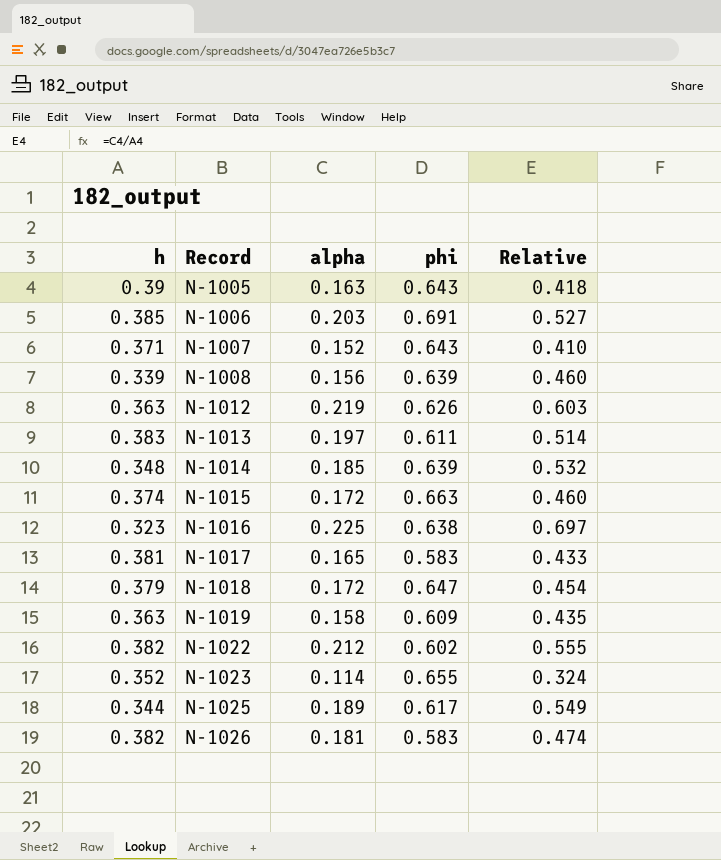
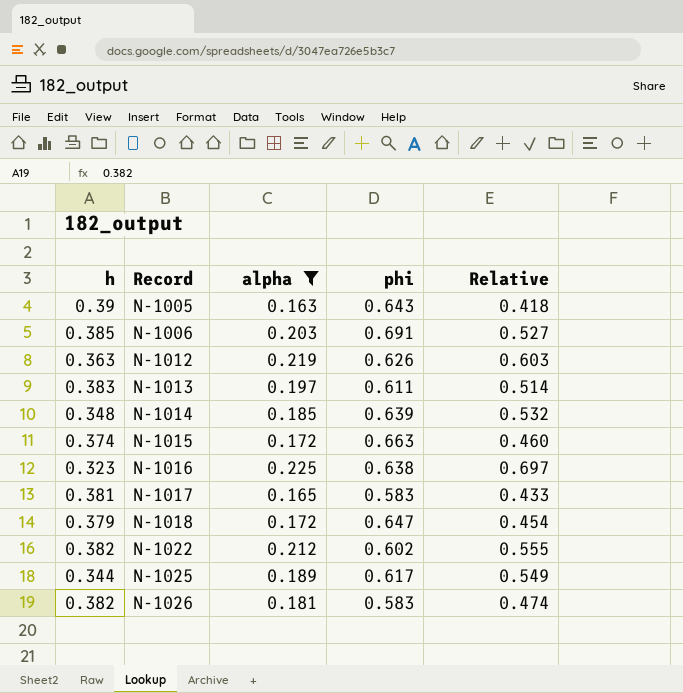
filter: none -> alpha >= 0.163

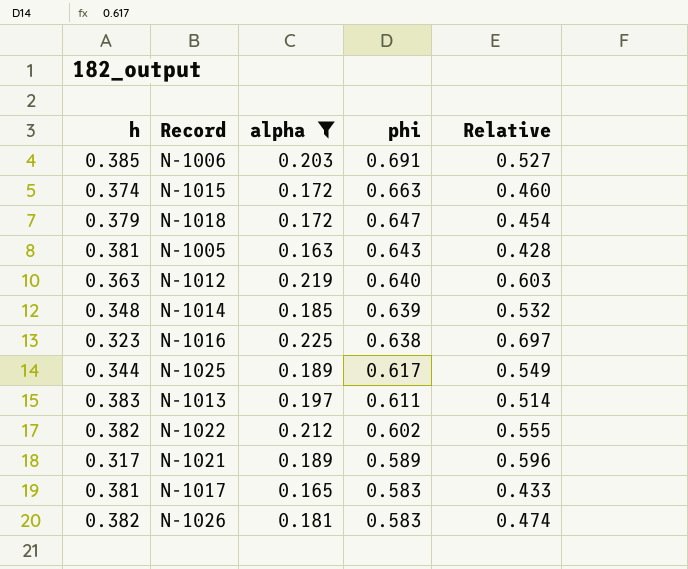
row order: Record ascending -> phi descending
N-1005 | h: 0.39 -> 0.381
N-1005 | Relative: 0.418 -> 0.428
N-1012 | phi: 0.626 -> 0.640
row N-1021: none -> 0.317 | 0.189 | 0.589 | 0.596

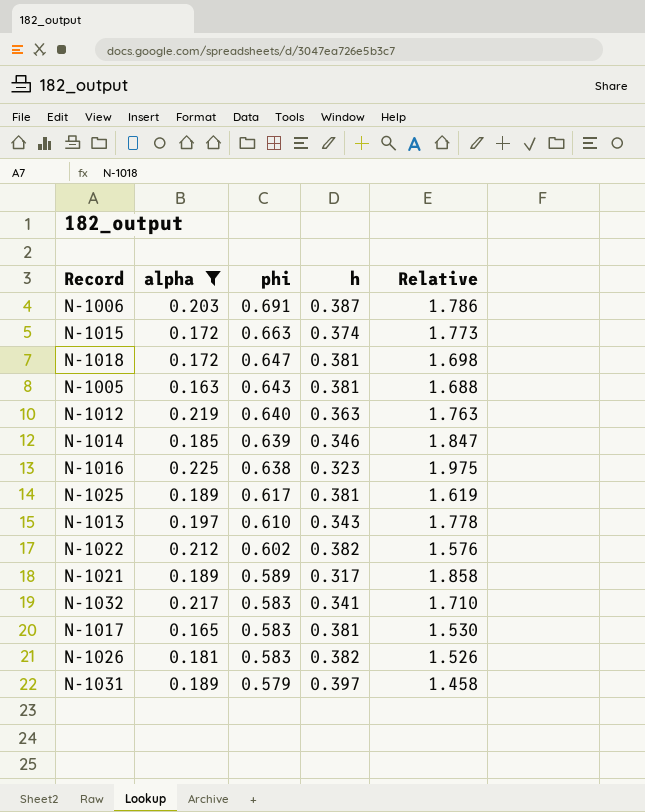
column h | position: 1 -> 4
column Relative | formula: [alpha] / [h] -> [phi] / [h]
N-1006 | h: 0.385 -> 0.387
N-1018 | h: 0.379 -> 0.381
N-1014 | h: 0.348 -> 0.346
N-1025 | h: 0.344 -> 0.381
N-1013 | phi: 0.611 -> 0.610
N-1013 | h: 0.383 -> 0.343
row N-1032: none -> 0.217 | 0.583 | 0.341 | 1.710
row N-1031: none -> 0.189 | 0.579 | 0.397 | 1.458

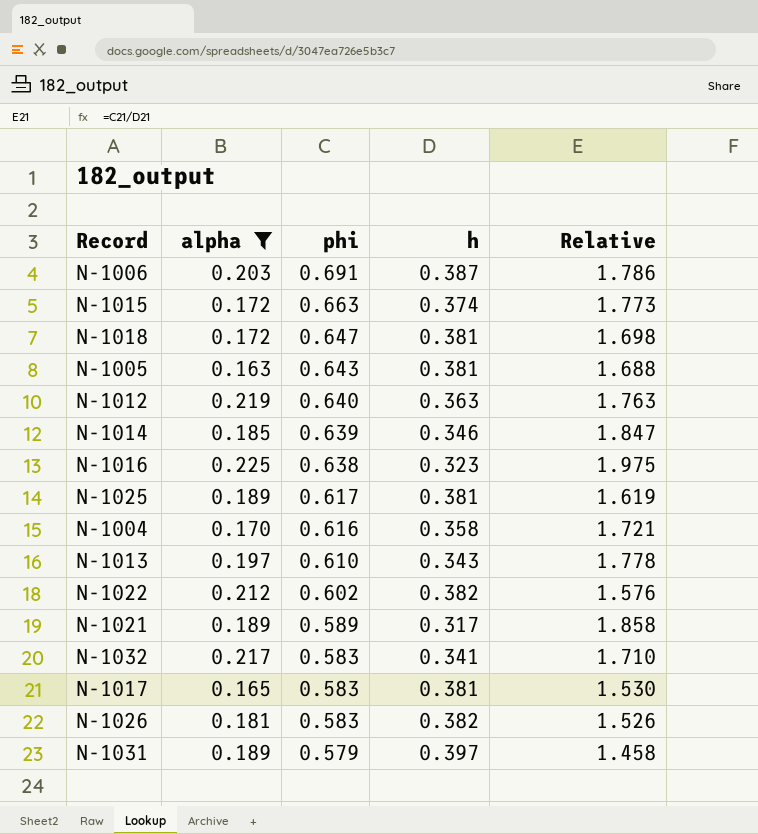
row N-1004: none -> 0.170 | 0.616 | 0.358 | 1.721

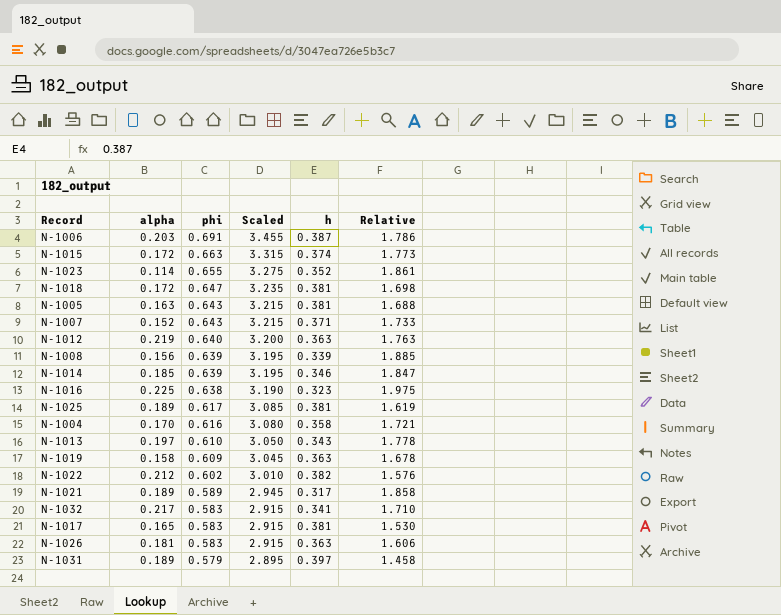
filter: alpha >= 0.163 -> none
column Scaled | formula: none -> [phi] * 5
N-1026 | h: 0.382 -> 0.363
N-1026 | Relative: 1.526 -> 1.606

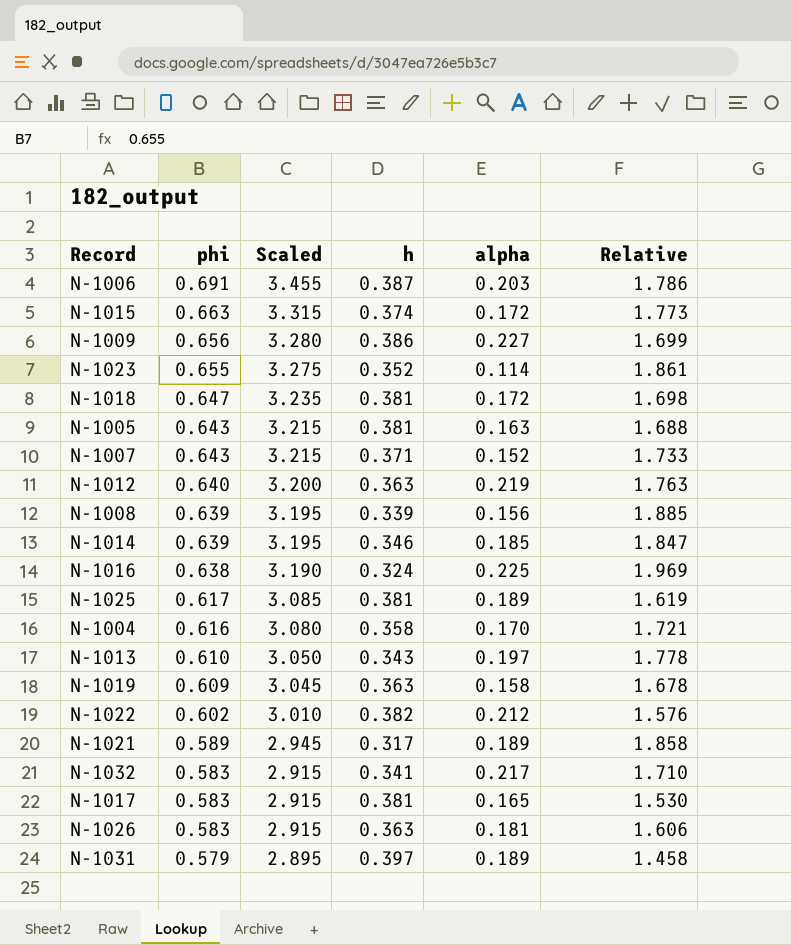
column alpha | position: 2 -> 5
row N-1009: none -> 0.656 | 3.280 | 0.386 | 0.227 | 1.699
N-1016 | h: 0.323 -> 0.324
N-1016 | Relative: 1.975 -> 1.969

